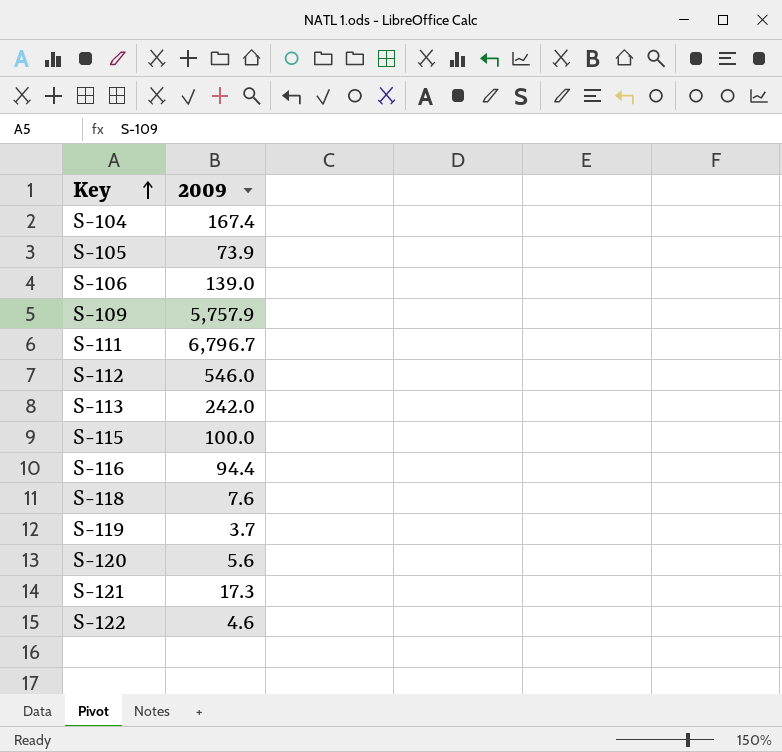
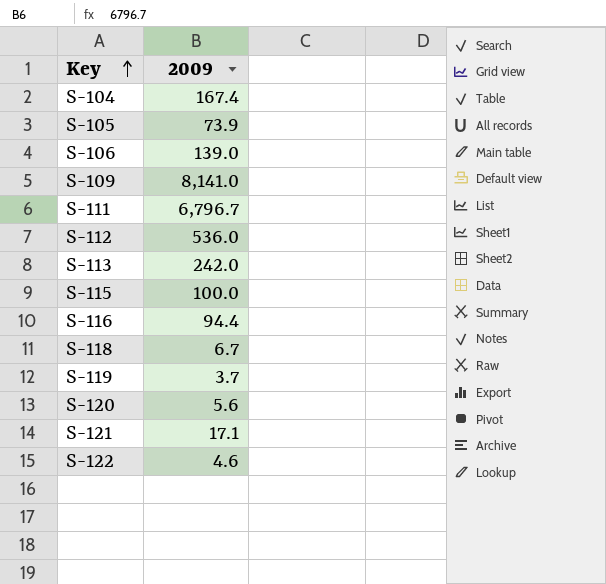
S-109 | 2009: 5,757.9 -> 8,141.0
S-112 | 2009: 546.0 -> 536.0
S-118 | 2009: 7.6 -> 6.7
S-121 | 2009: 17.3 -> 17.1

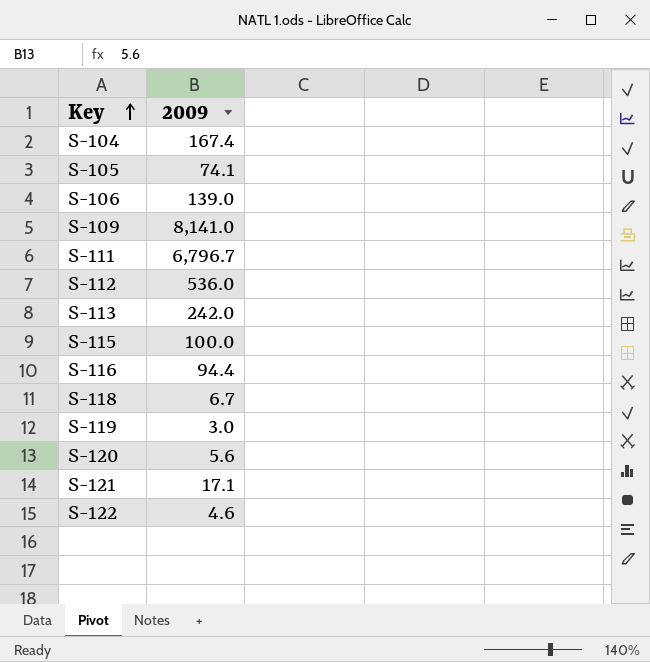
S-105 | 2009: 73.9 -> 74.1
S-119 | 2009: 3.7 -> 3.0

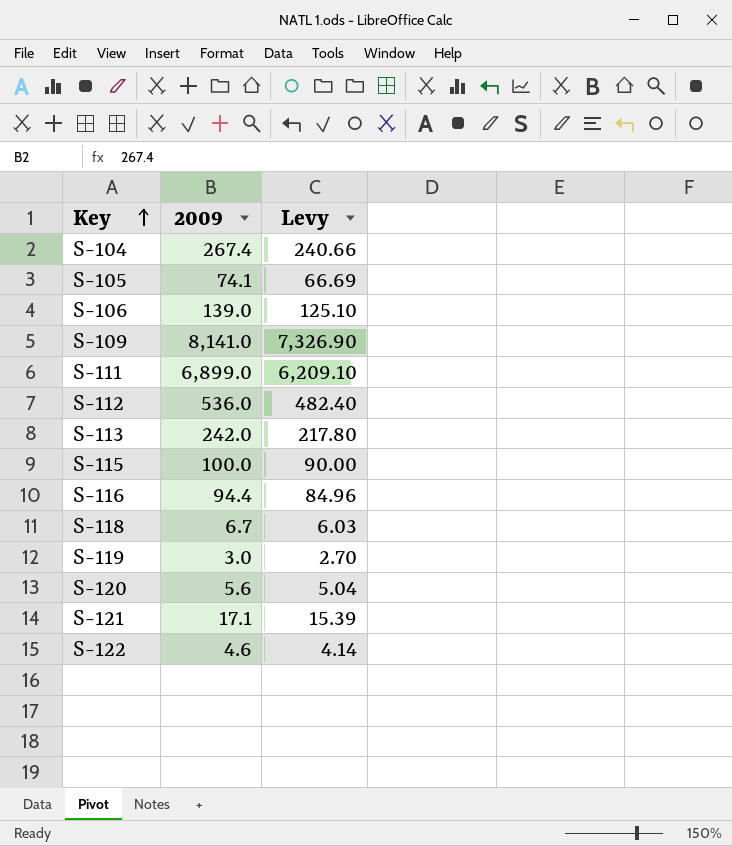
column Levy | formula: none -> [2009] * 0.9
S-104 | 2009: 167.4 -> 267.4
S-111 | 2009: 6,796.7 -> 6,899.0

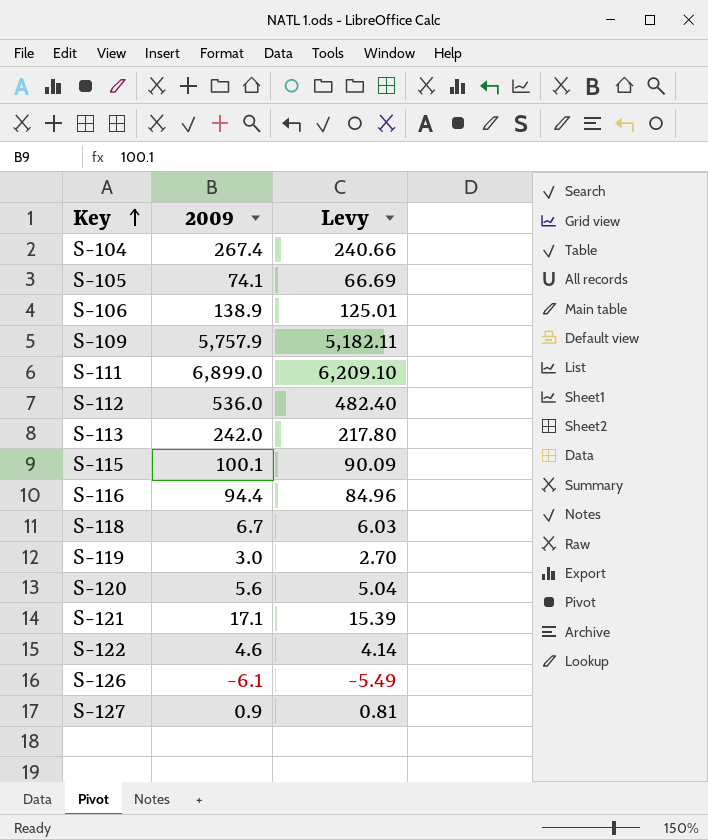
S-106 | 2009: 139.0 -> 138.9
S-106 | Levy: 125.10 -> 125.01
S-109 | 2009: 8,141.0 -> 5,757.9
S-109 | Levy: 7,326.90 -> 5,182.11
S-115 | 2009: 100.0 -> 100.1
S-115 | Levy: 90.00 -> 90.09
row S-126: none -> -6.1 | -5.49
row S-127: none -> 0.9 | 0.81

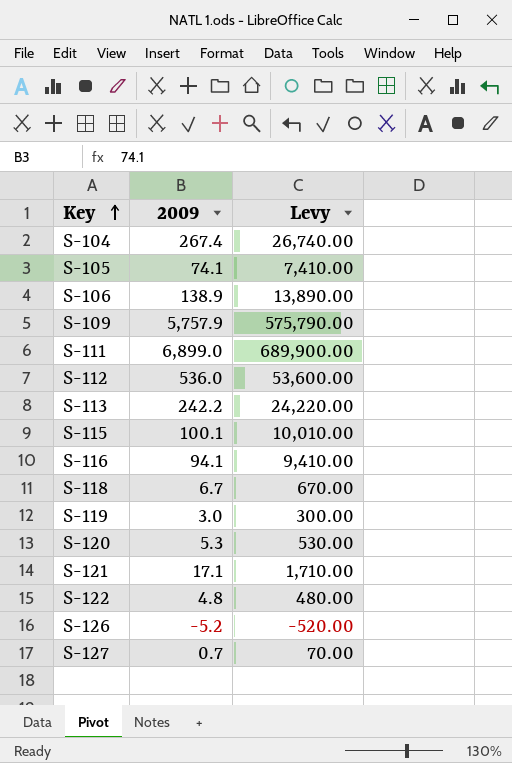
column Levy | formula: [2009] * 0.9 -> [2009] * 100
S-113 | 2009: 242.0 -> 242.2
S-116 | 2009: 94.4 -> 94.1
S-120 | 2009: 5.6 -> 5.3
S-122 | 2009: 4.6 -> 4.8
S-126 | 2009: -6.1 -> -5.2
S-127 | 2009: 0.9 -> 0.7

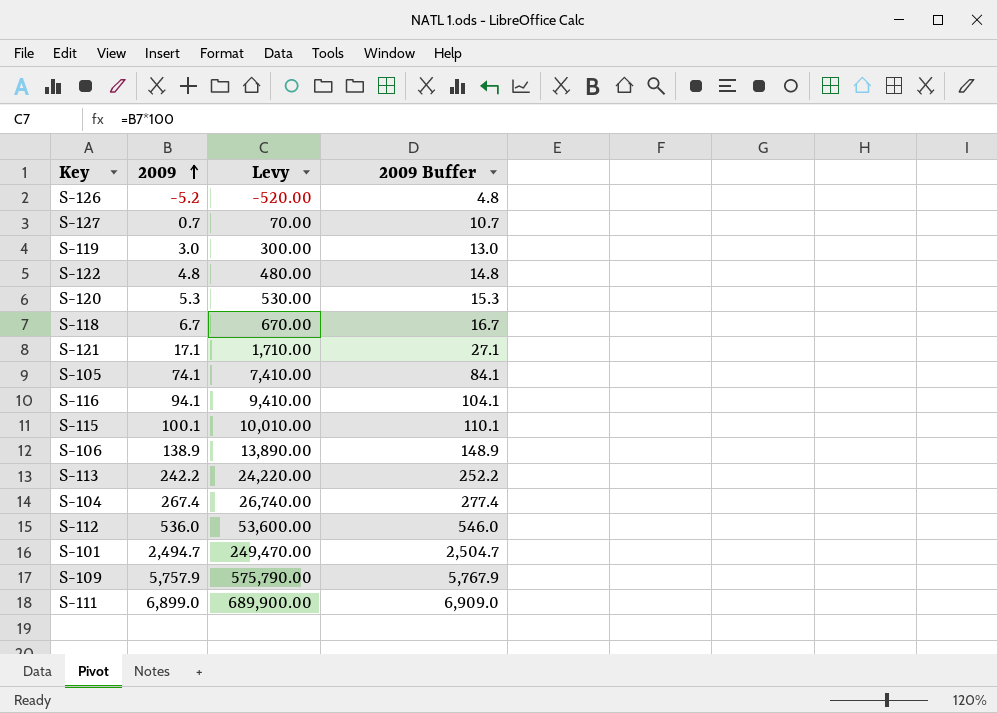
row order: Key ascending -> 2009 ascending
column 2009 Buffer | formula: none -> [2009] + 10
row S-101: none -> 2,494.7 | 249,470.00 | 2,504.7

